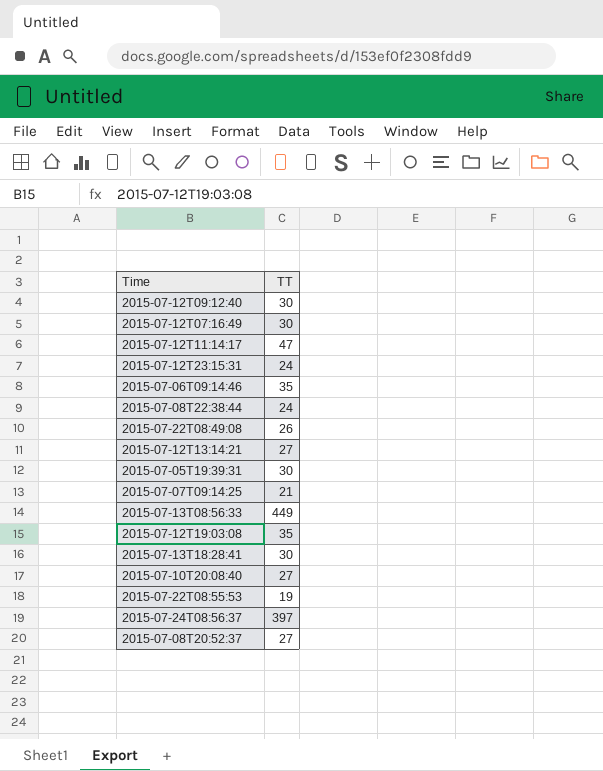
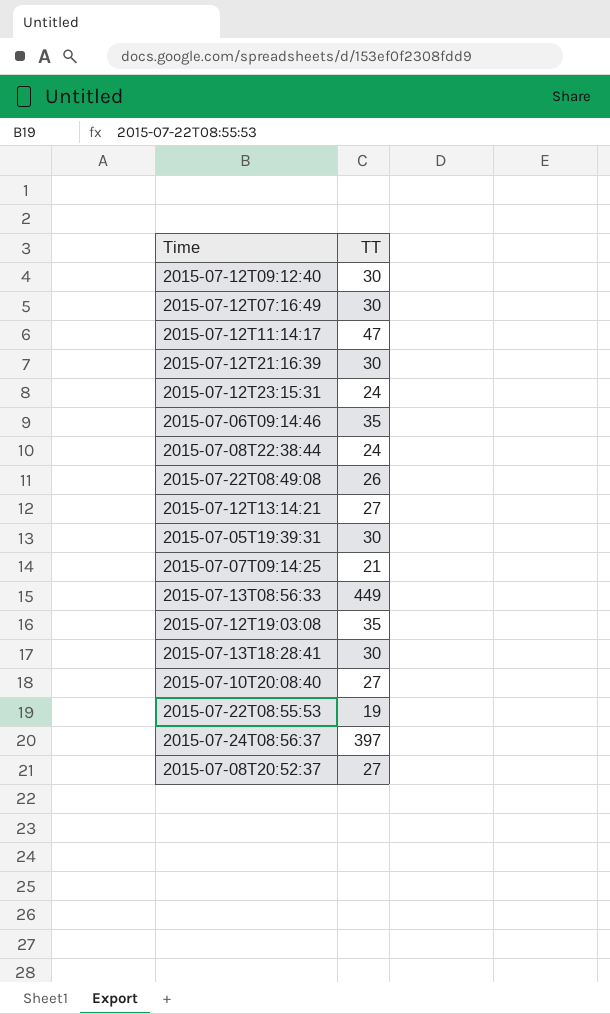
row 2015-07-12T21:16:39: none -> 30

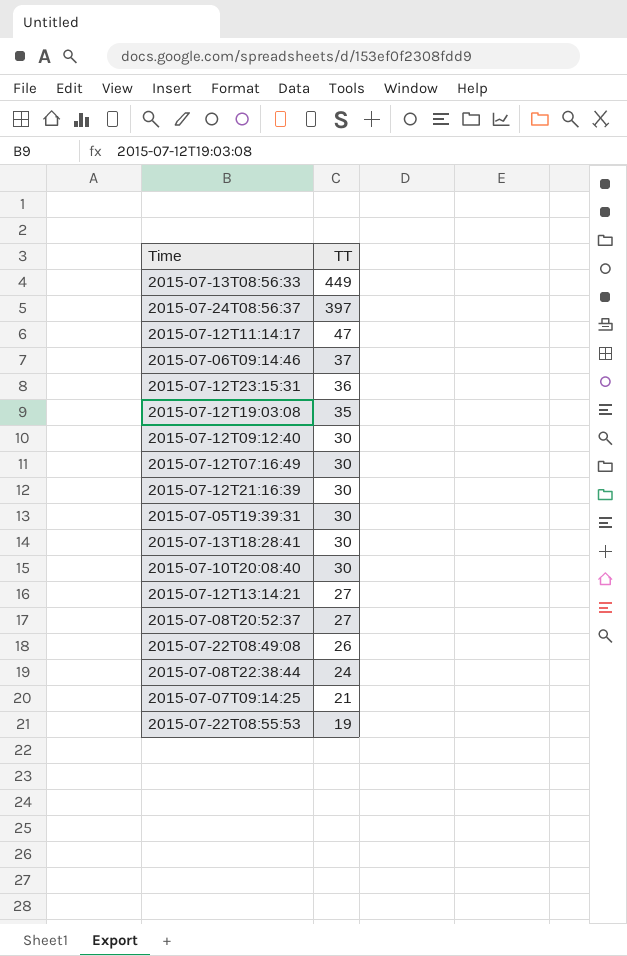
row order: none -> TT descending
2015-07-06T09:14:46 | TT: 35 -> 37
2015-07-12T23:15:31 | TT: 24 -> 36
2015-07-10T20:08:40 | TT: 27 -> 30

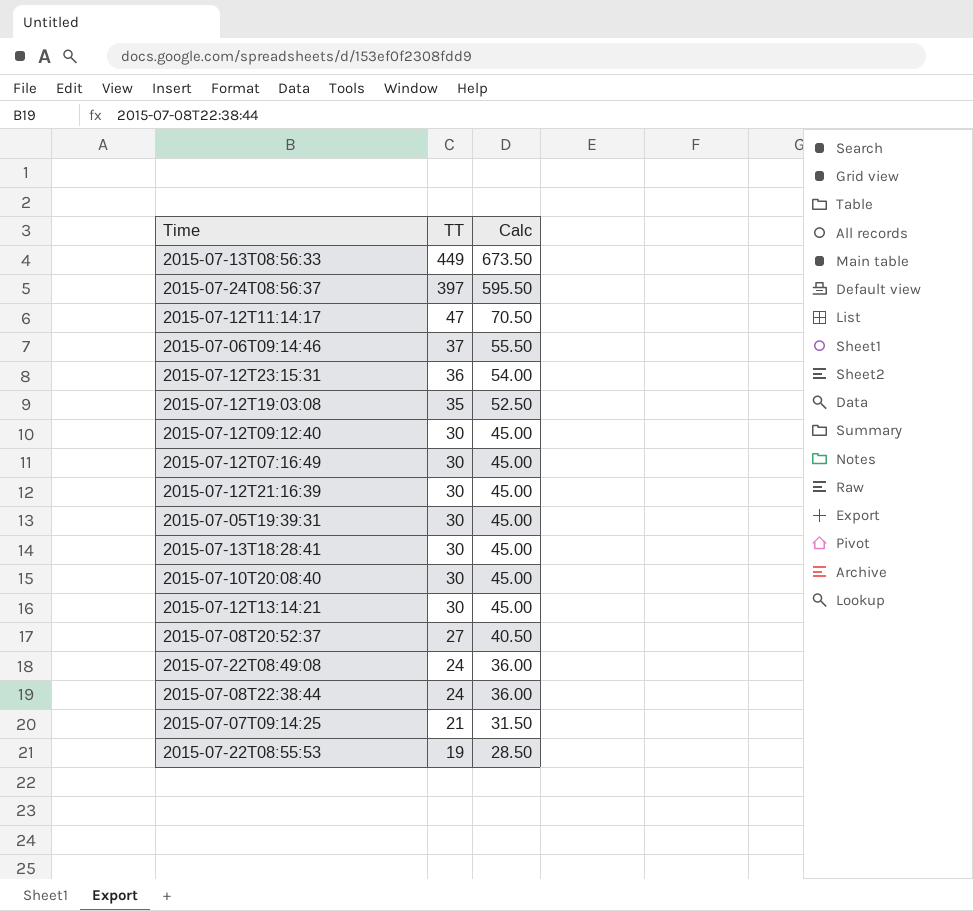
column Calc | formula: none -> [TT] * 1.5
2015-07-12T13:14:21 | TT: 27 -> 30
2015-07-22T08:49:08 | TT: 26 -> 24

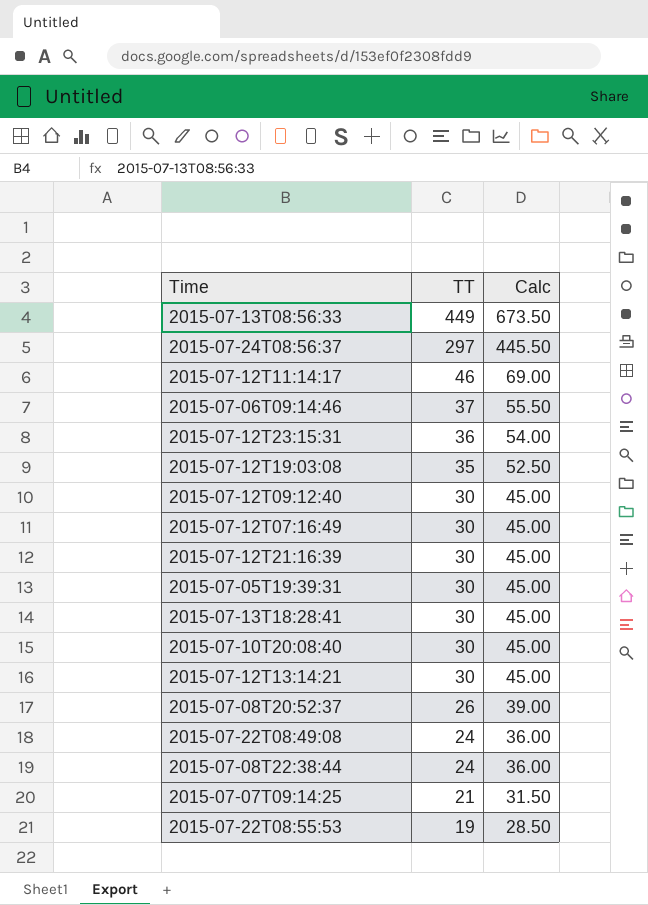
2015-07-24T08:56:37 | TT: 397 -> 297
2015-07-24T08:56:37 | Calc: 595.50 -> 445.50
2015-07-12T11:14:17 | TT: 47 -> 46
2015-07-12T11:14:17 | Calc: 70.50 -> 69.00
2015-07-08T20:52:37 | TT: 27 -> 26
2015-07-08T20:52:37 | Calc: 40.50 -> 39.00

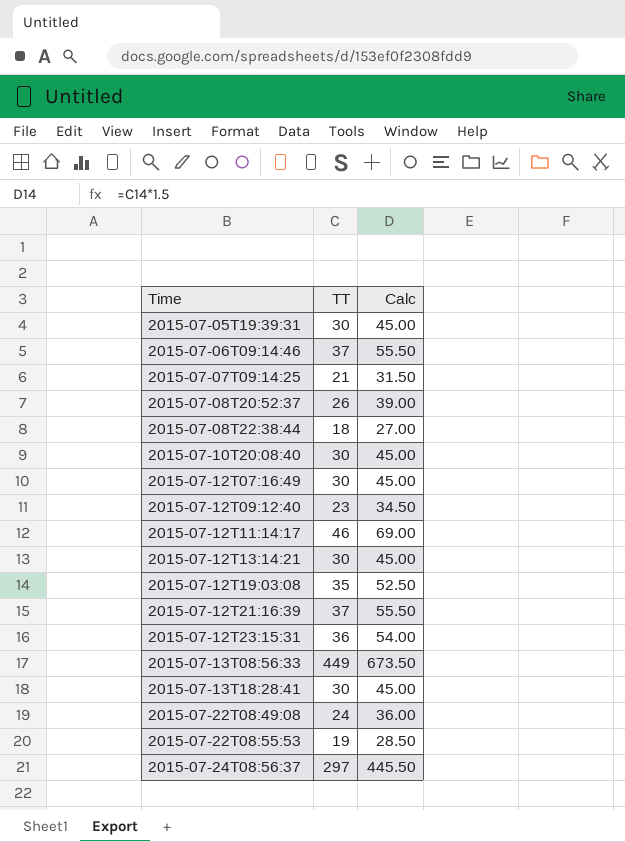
row order: TT descending -> Time ascending
2015-07-08T22:38:44 | TT: 24 -> 18
2015-07-08T22:38:44 | Calc: 36.00 -> 27.00
2015-07-12T09:12:40 | TT: 30 -> 23
2015-07-12T09:12:40 | Calc: 45.00 -> 34.50
2015-07-12T21:16:39 | TT: 30 -> 37
2015-07-12T21:16:39 | Calc: 45.00 -> 55.50

